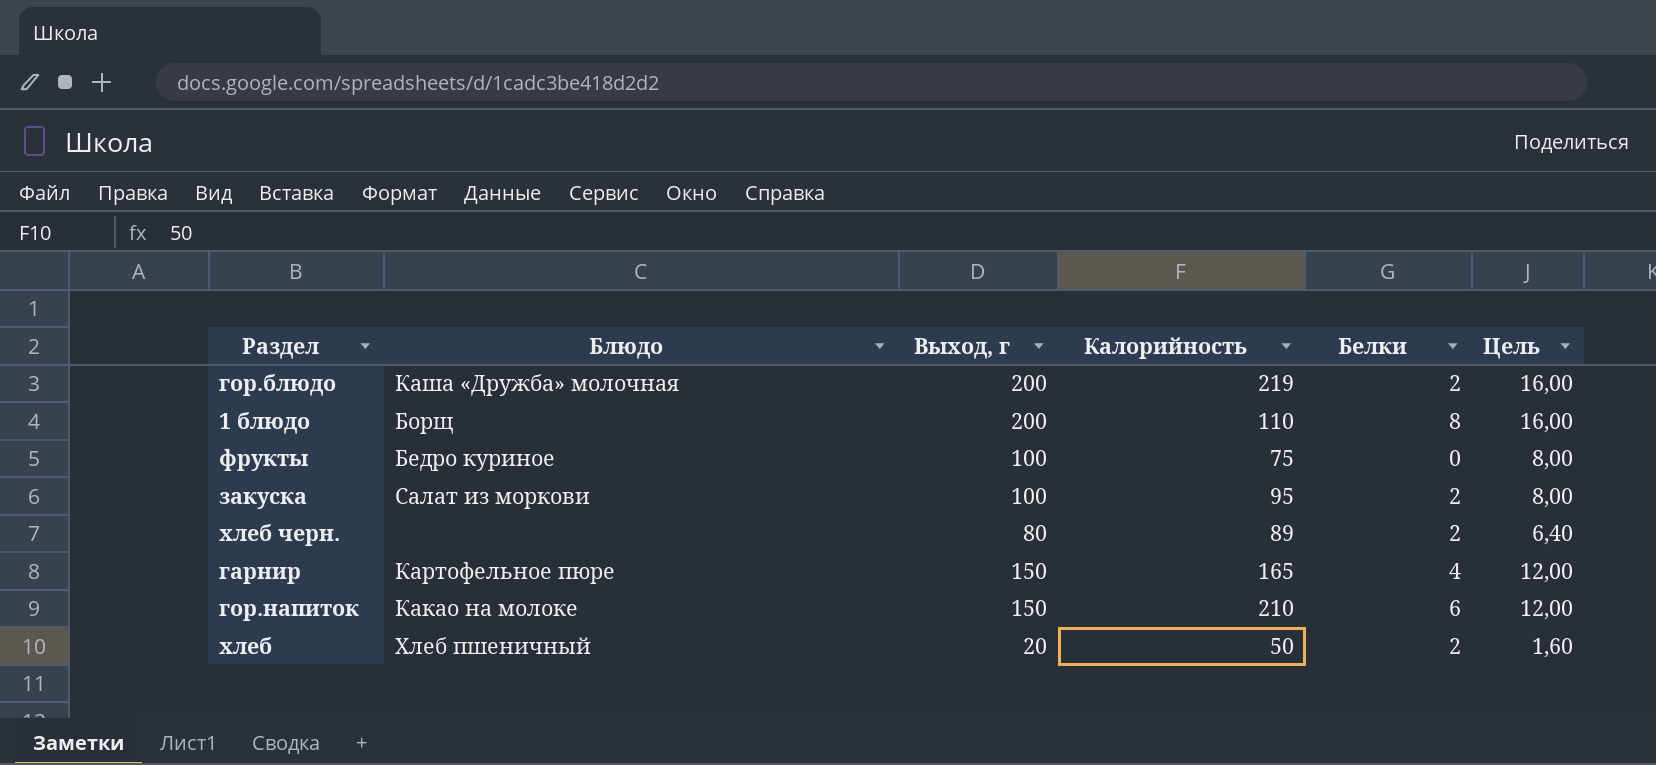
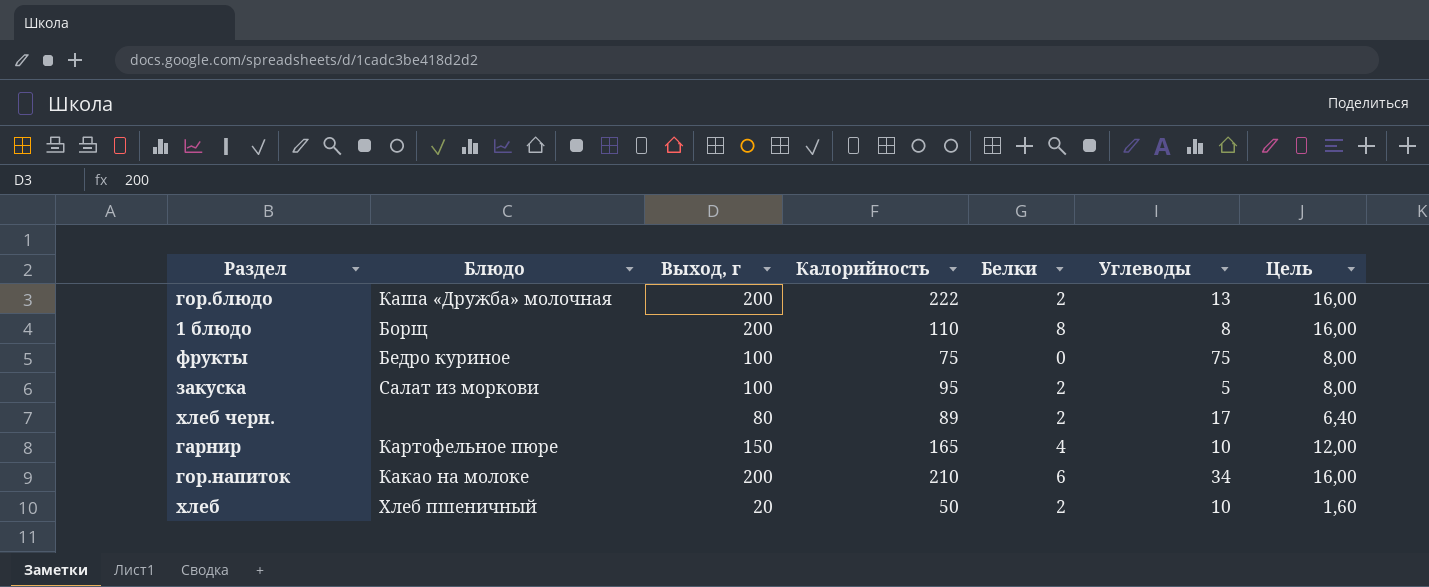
column Углеводы | position: none -> 6
гор.блюдо | Калорийность: 219 -> 222
гор.напиток | Выход, г: 150 -> 200
гор.напиток | Цель: 12,00 -> 16,00

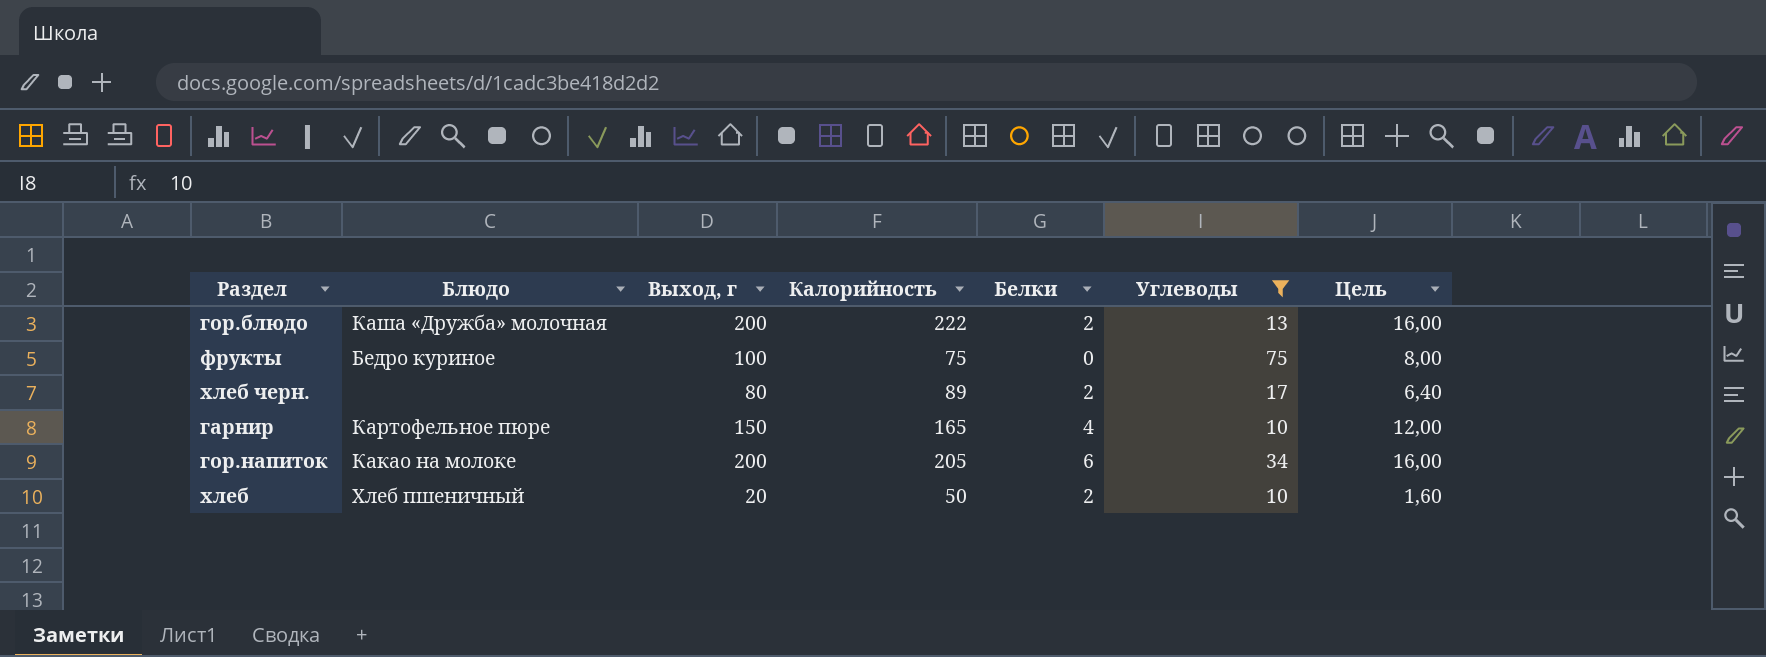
filter: none -> Углеводы >= 10
гор.напиток | Калорийность: 210 -> 205

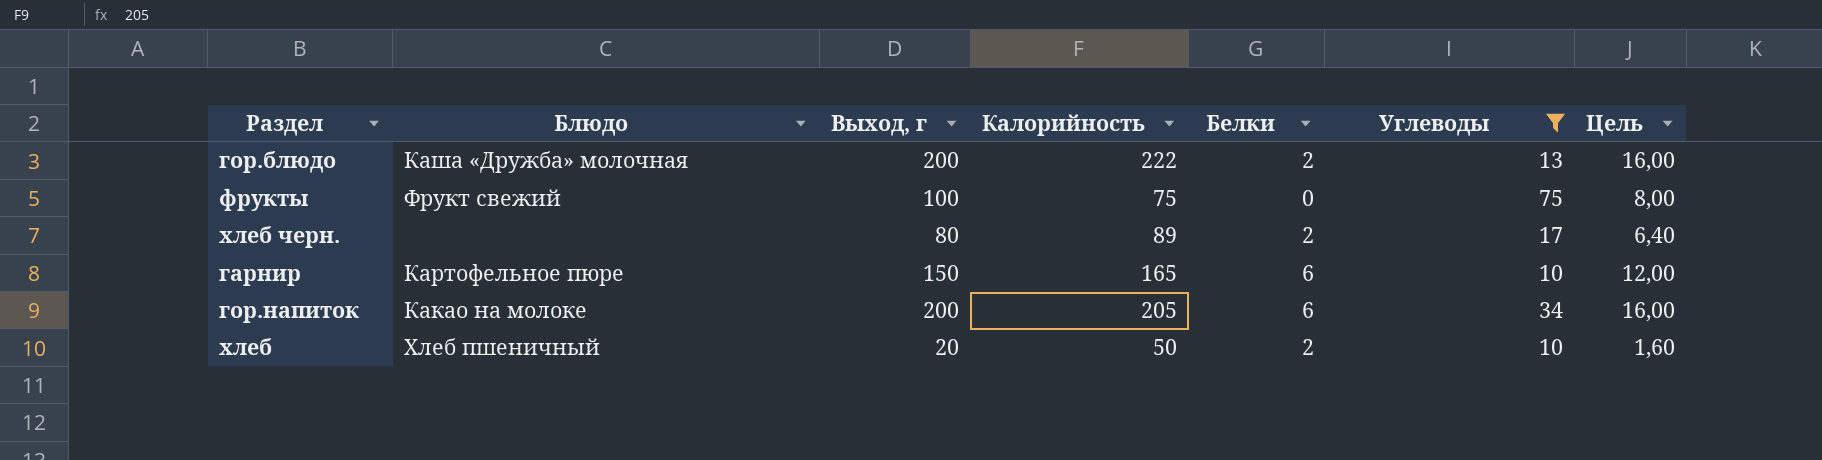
фрукты | Блюдо: Бедро куриное -> Фрукт свежий
гарнир | Белки: 4 -> 6

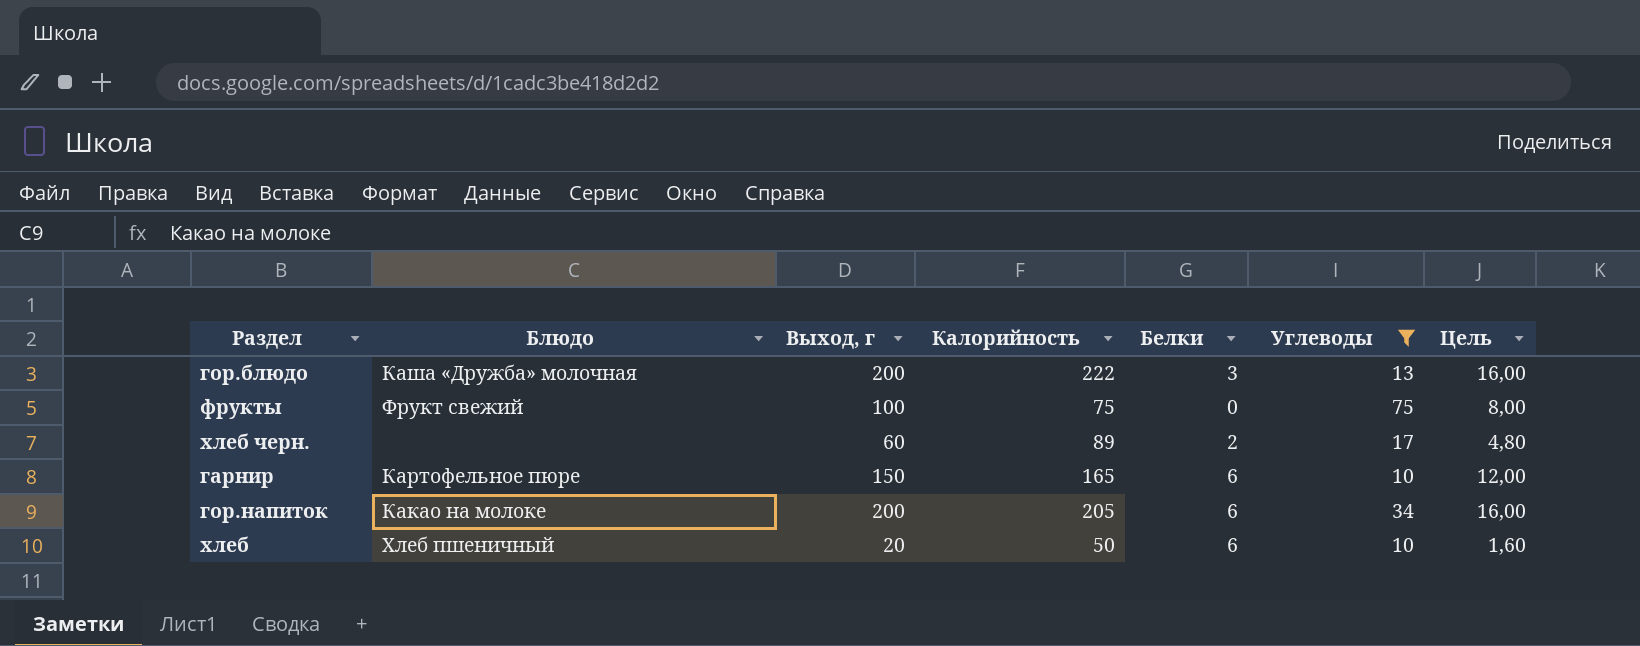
гор.блюдо | Белки: 2 -> 3
хлеб черн. | Выход, г: 80 -> 60
хлеб черн. | Цель: 6,40 -> 4,80
хлеб | Белки: 2 -> 6

